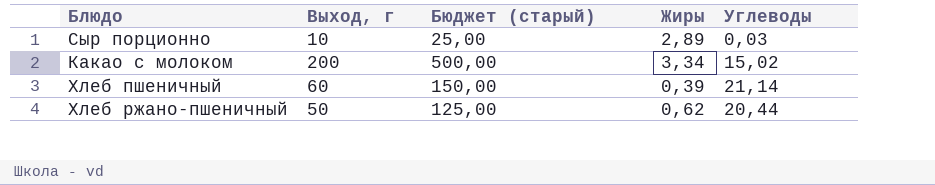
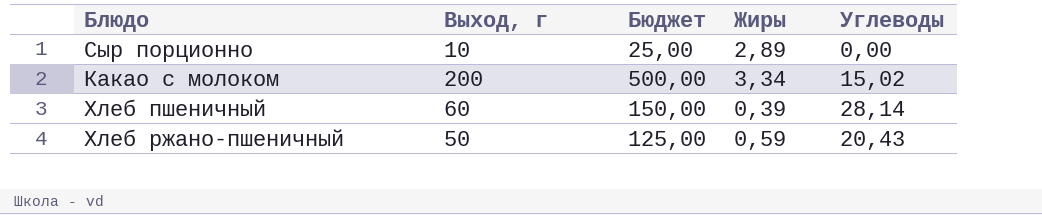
column name: Бюджет (старый) -> Бюджет
Сыр порционно | Углеводы: 0,03 -> 0,00
Хлеб пшеничный | Углеводы: 21,14 -> 28,14
Хлеб ржано-пшеничный | Жиры: 0,62 -> 0,59
Хлеб ржано-пшеничный | Углеводы: 20,44 -> 20,43

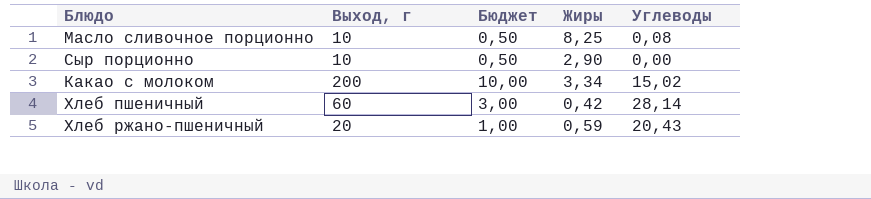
column Бюджет | formula: [Выход, г] * 2,5 -> [Выход, г] * 0,05
row Масло сливочное порционно: none -> 10 | 0,50 | 8,25 | 0,08
Сыр порционно | Жиры: 2,89 -> 2,90
Хлеб пшеничный | Жиры: 0,39 -> 0,42
Хлеб ржано-пшеничный | Выход, г: 50 -> 20

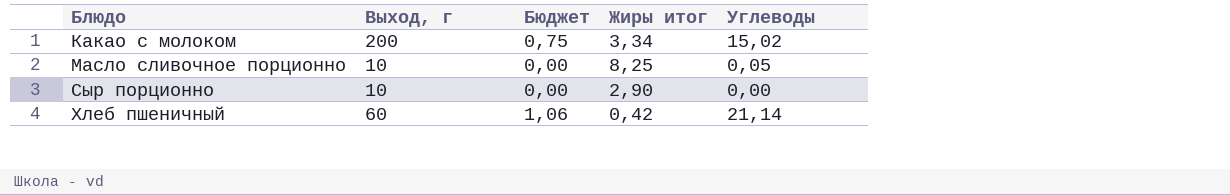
row order: none -> Блюдо ascending
column Бюджет | formula: [Выход, г] * 0,05 -> [Углеводы] * 0,05
column name: Жиры -> Жиры итог
row Хлеб ржано-пшеничный: 20 | 1,00 | 0,59 | 20,43 -> none
Масло сливочное порционно | Углеводы: 0,08 -> 0,05
Хлеб пшеничный | Углеводы: 28,14 -> 21,14

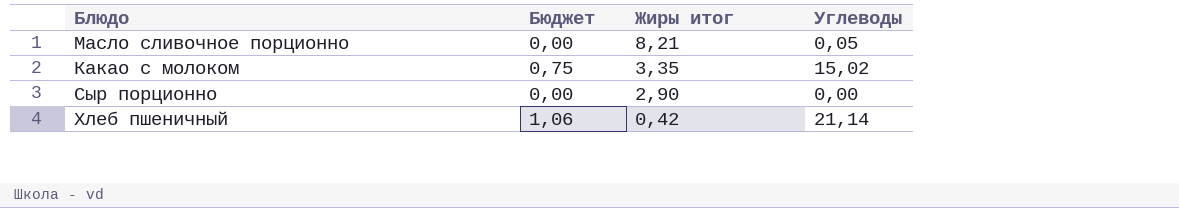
row order: Блюдо ascending -> Жиры итог descending
column Выход, г | position: 2 -> none
Масло сливочное порционно | Жиры итог: 8,25 -> 8,21
Какао с молоком | Жиры итог: 3,34 -> 3,35

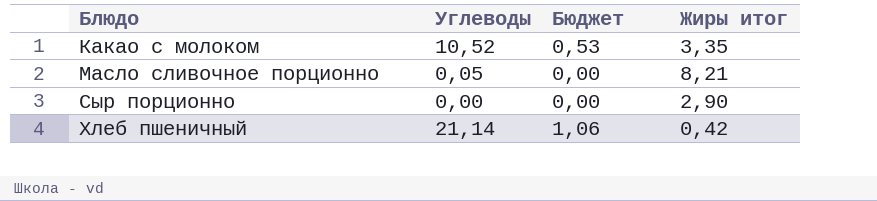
row order: Жиры итог descending -> Блюдо ascending
column Углеводы | position: 4 -> 2
Какао с молоком | Углеводы: 15,02 -> 10,52
Какао с молоком | Бюджет: 0,75 -> 0,53

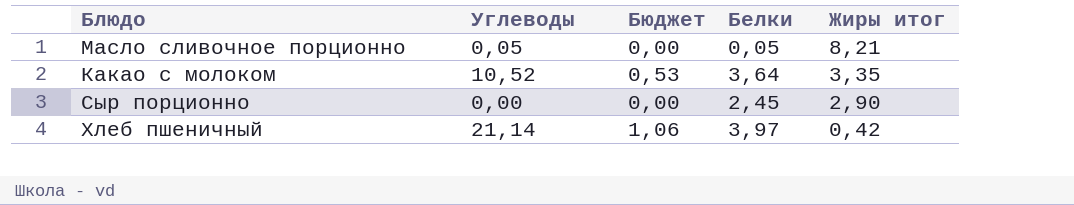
row order: Блюдо ascending -> Жиры итог descending
column Белки | position: none -> 4

